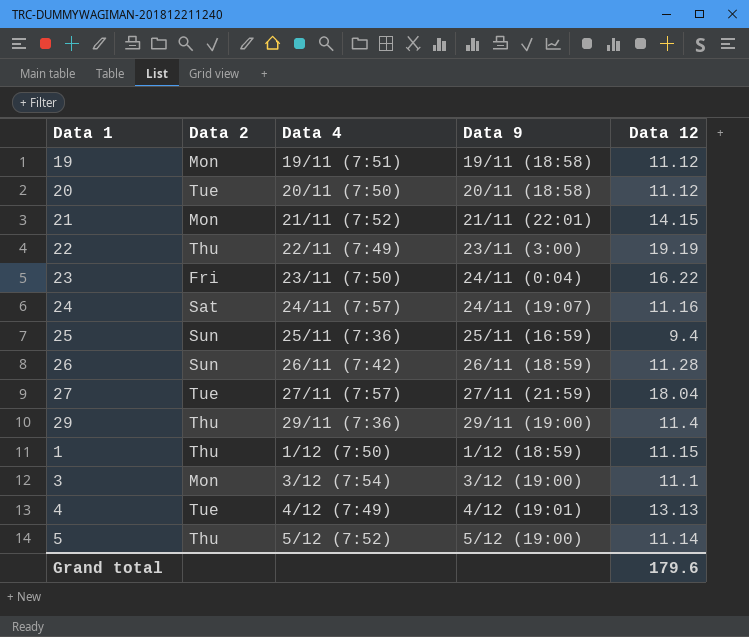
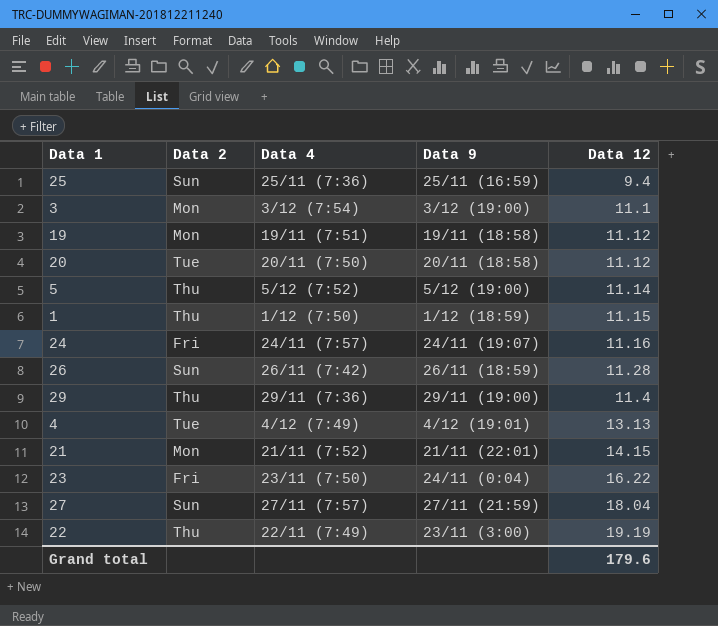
row order: none -> Data 12 ascending
24 | Data 2: Sat -> Fri
27 | Data 2: Tue -> Sun

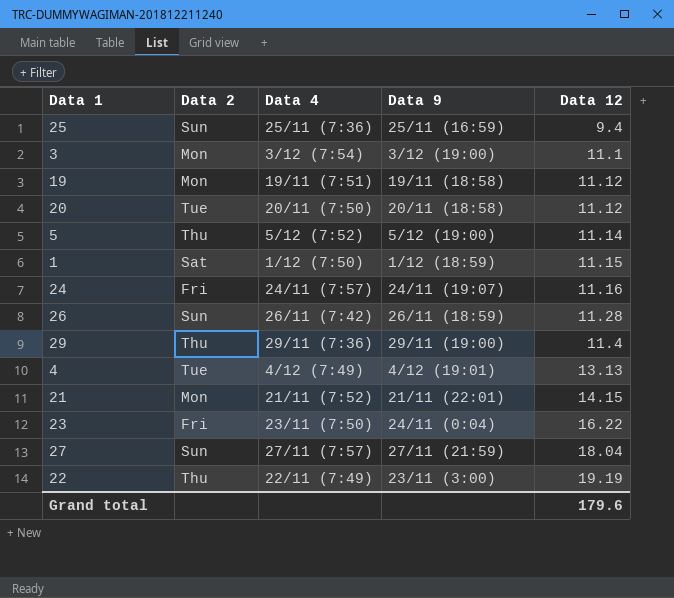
1 | Data 2: Thu -> Sat

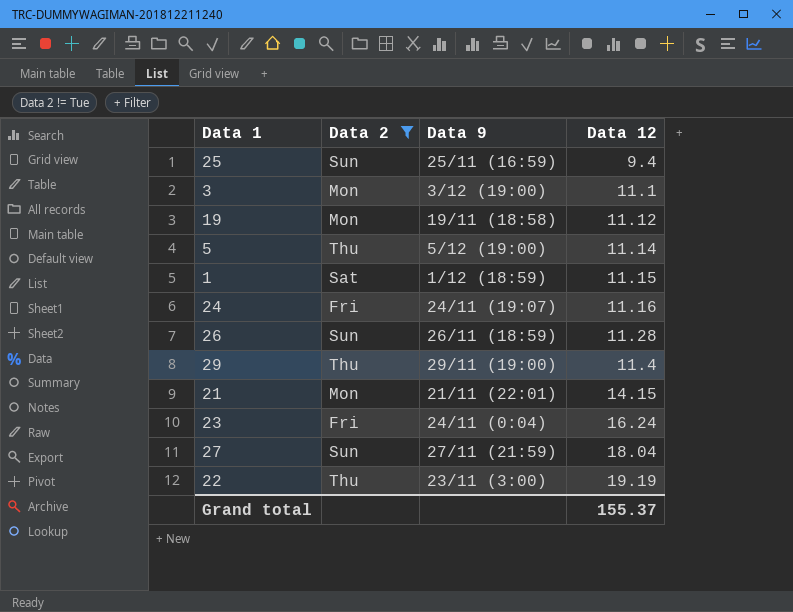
filter: none -> Data 2 != Tue
column Data 4 | position: 3 -> none
23 | Data 12: 16.22 -> 16.24
Grand total | Data 12: 179.6 -> 155.37

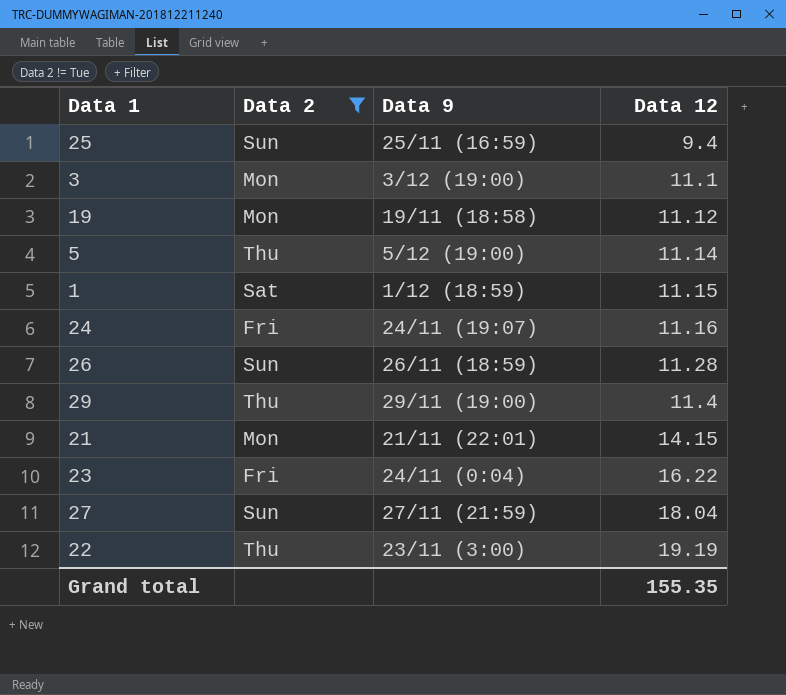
23 | Data 12: 16.24 -> 16.22
Grand total | Data 12: 155.37 -> 155.35

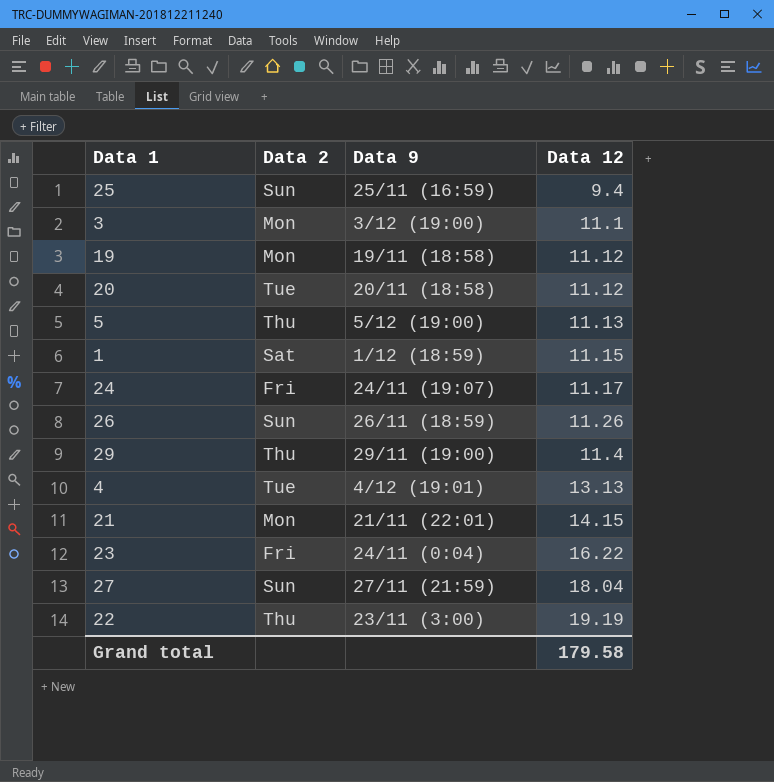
filter: Data 2 != Tue -> none
5 | Data 12: 11.14 -> 11.13
24 | Data 12: 11.16 -> 11.17
26 | Data 12: 11.28 -> 11.26
Grand total | Data 12: 155.35 -> 179.58

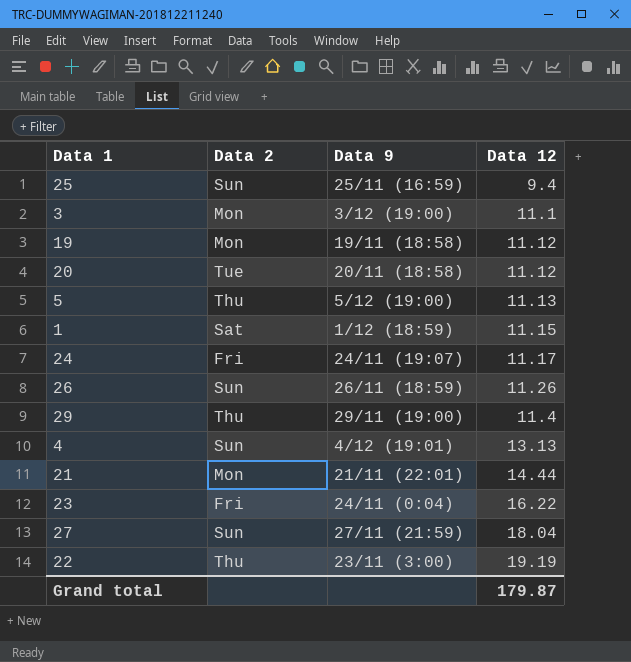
4 | Data 2: Tue -> Sun
21 | Data 12: 14.15 -> 14.44
Grand total | Data 12: 179.58 -> 179.87

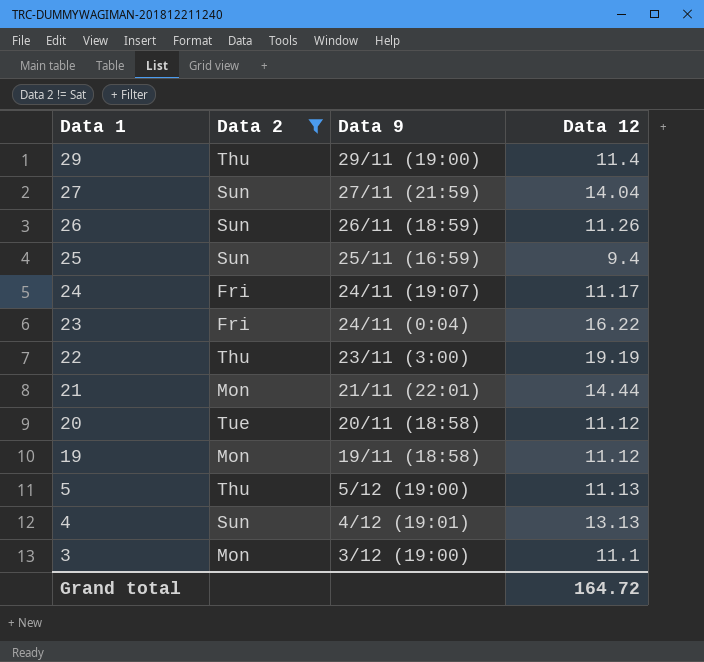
filter: none -> Data 2 != Sat
row order: Data 12 ascending -> Data 1 descending
27 | Data 12: 18.04 -> 14.04
Grand total | Data 12: 179.87 -> 164.72

